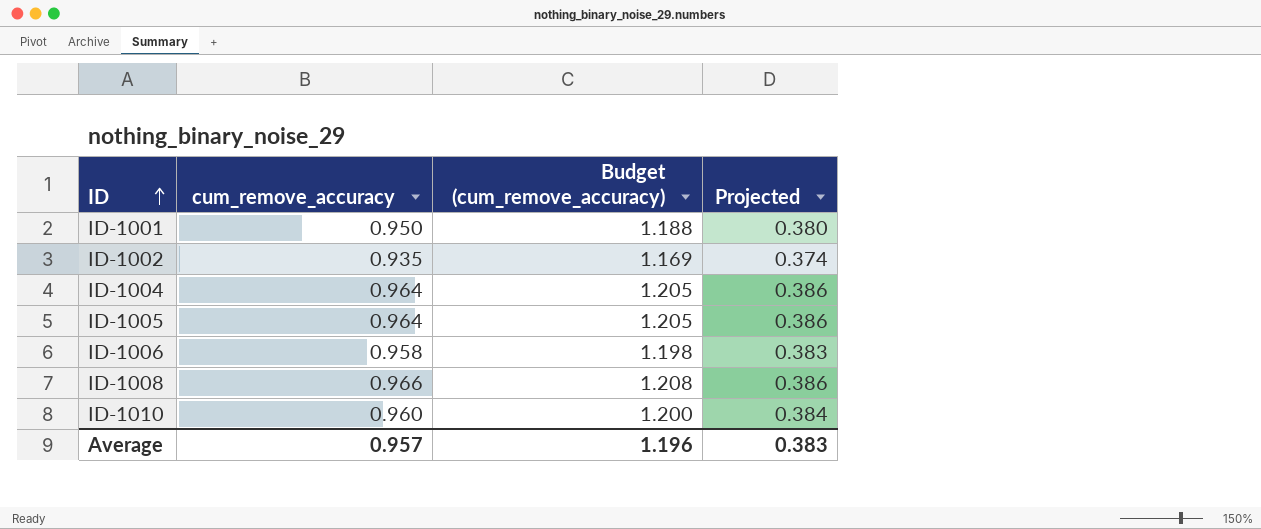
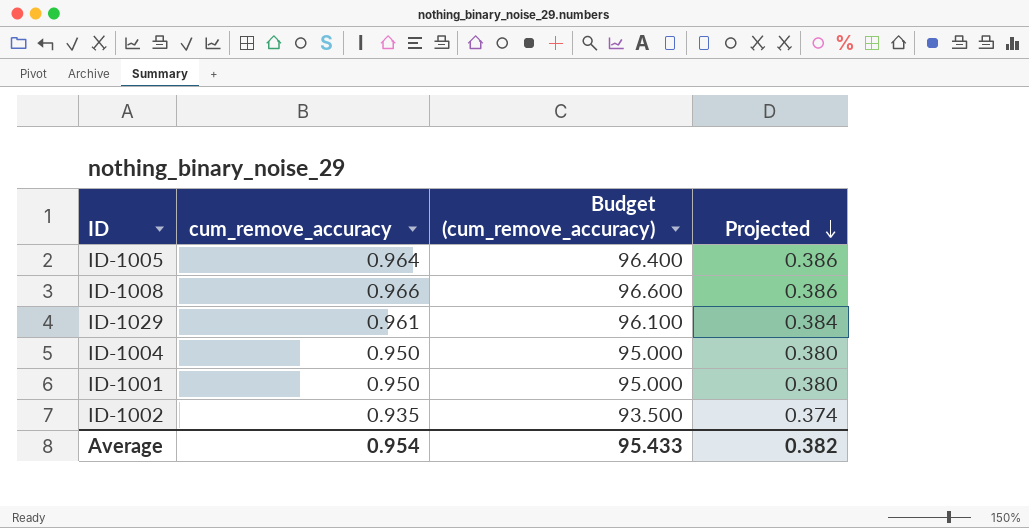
row order: ID ascending -> Projected descending
column Budget (cum_remove_accuracy) | formula: [cum_remove_accuracy] * 1.25 -> [cum_remove_accuracy] * 100
row ID-1006: 0.958 | 1.198 | 0.383 -> none
row ID-1010: 0.960 | 1.200 | 0.384 -> none
row ID-1029: none -> 0.961 | 96.100 | 0.384
ID-1004 | cum_remove_accuracy: 0.964 -> 0.950
ID-1004 | Projected: 0.386 -> 0.380
Average | cum_remove_accuracy: 0.957 -> 0.954
Average | Budget (cum_remove_accuracy): 1.196 -> 95.433
Average | Projected: 0.383 -> 0.382

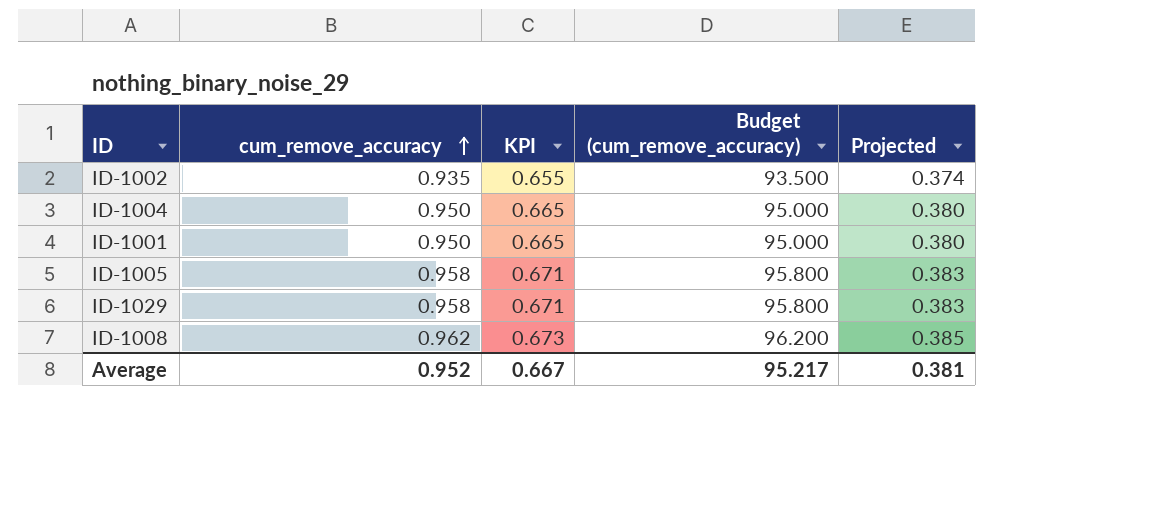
row order: Projected descending -> cum_remove_accuracy ascending
column KPI | formula: none -> [cum_remove_accuracy] * 0.7
ID-1005 | cum_remove_accuracy: 0.964 -> 0.958
ID-1005 | Budget (cum_remove_accuracy): 96.400 -> 95.800
ID-1005 | Projected: 0.386 -> 0.383
ID-1029 | cum_remove_accuracy: 0.961 -> 0.958
ID-1029 | Budget (cum_remove_accuracy): 96.100 -> 95.800
ID-1029 | Projected: 0.384 -> 0.383
ID-1008 | cum_remove_accuracy: 0.966 -> 0.962
ID-1008 | Budget (cum_remove_accuracy): 96.600 -> 96.200
ID-1008 | Projected: 0.386 -> 0.385
Average | cum_remove_accuracy: 0.954 -> 0.952
Average | Budget (cum_remove_accuracy): 95.433 -> 95.217
Average | Projected: 0.382 -> 0.381

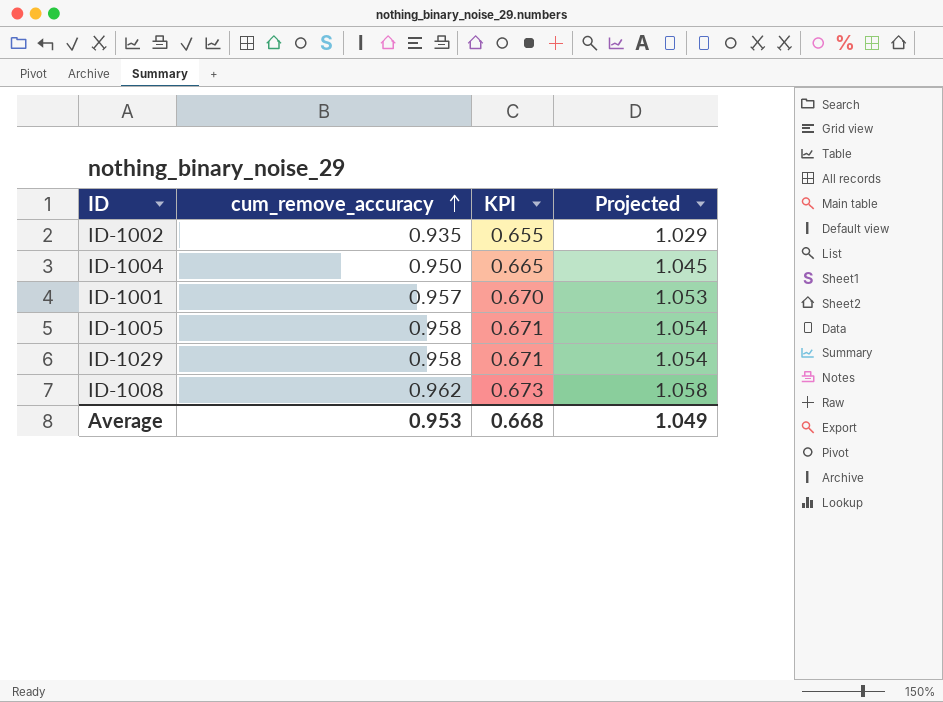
column Budget (cum_remove_accuracy) | formula: [cum_remove_accuracy] * 100 -> none
column Projected | formula: [cum_remove_accuracy] * 0.4 -> [cum_remove_accuracy] * 1.1
ID-1001 | cum_remove_accuracy: 0.950 -> 0.957
ID-1001 | KPI: 0.665 -> 0.670
Average | cum_remove_accuracy: 0.952 -> 0.953
Average | KPI: 0.667 -> 0.668
Average | Projected: 0.381 -> 1.049

